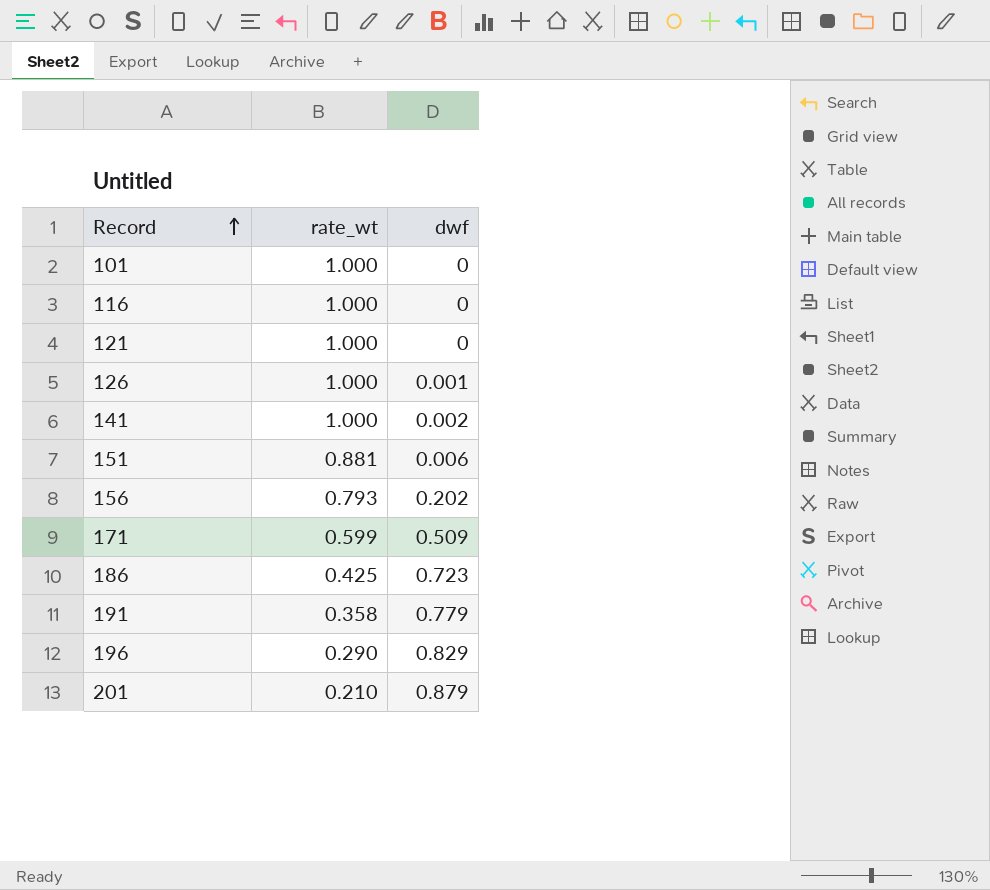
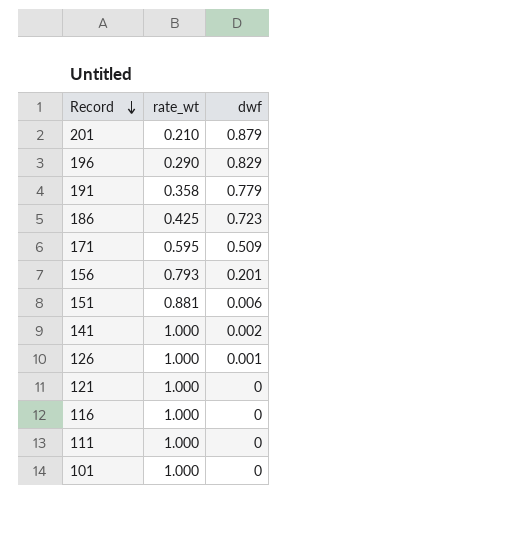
row order: Record ascending -> Record descending
171 | rate_wt: 0.599 -> 0.595
156 | dwf: 0.202 -> 0.201
row 111: none -> 1.000 | 0

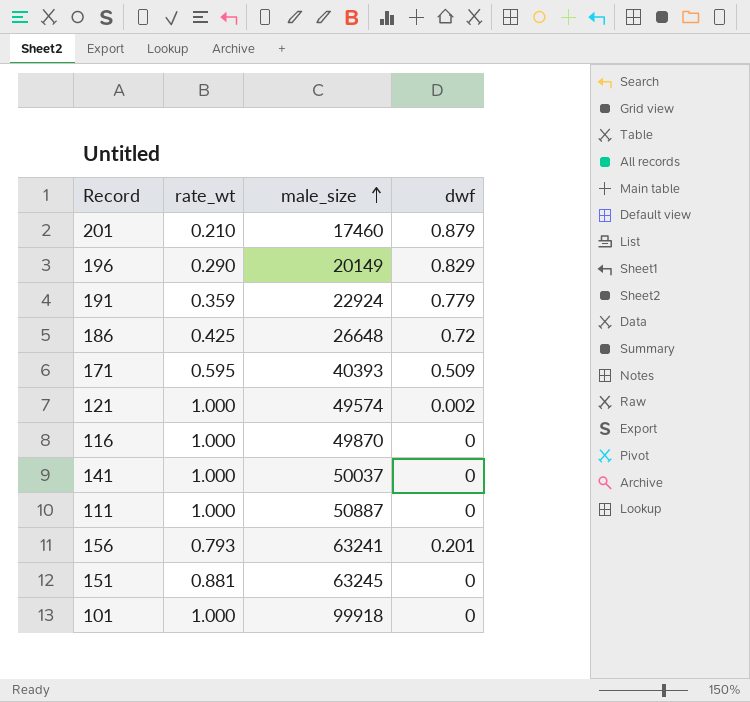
row order: Record descending -> male_size ascending
column male_size | position: none -> 3
row 126: 1.000 | 0.001 -> none
191 | rate_wt: 0.358 -> 0.359
186 | dwf: 0.723 -> 0.72
121 | dwf: 0 -> 0.002
141 | dwf: 0.002 -> 0
151 | dwf: 0.006 -> 0

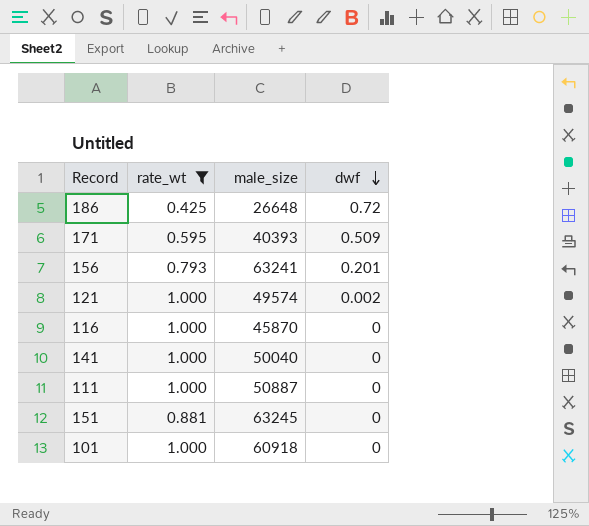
filter: none -> rate_wt >= 0.425
row order: male_size ascending -> dwf descending
116 | male_size: 49870 -> 45870
141 | male_size: 50037 -> 50040
101 | male_size: 99918 -> 60918

